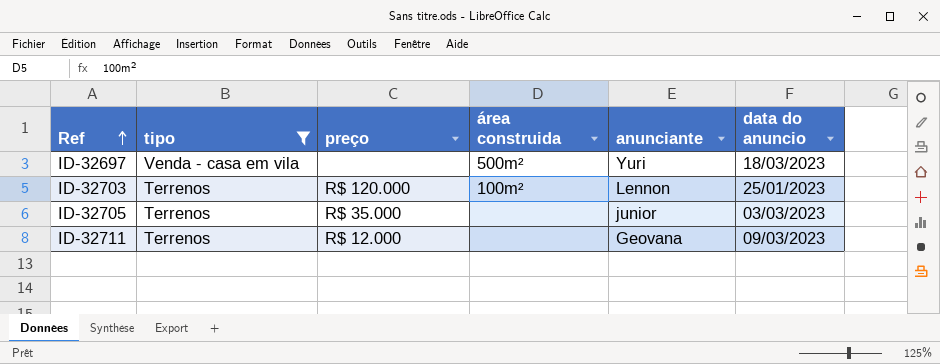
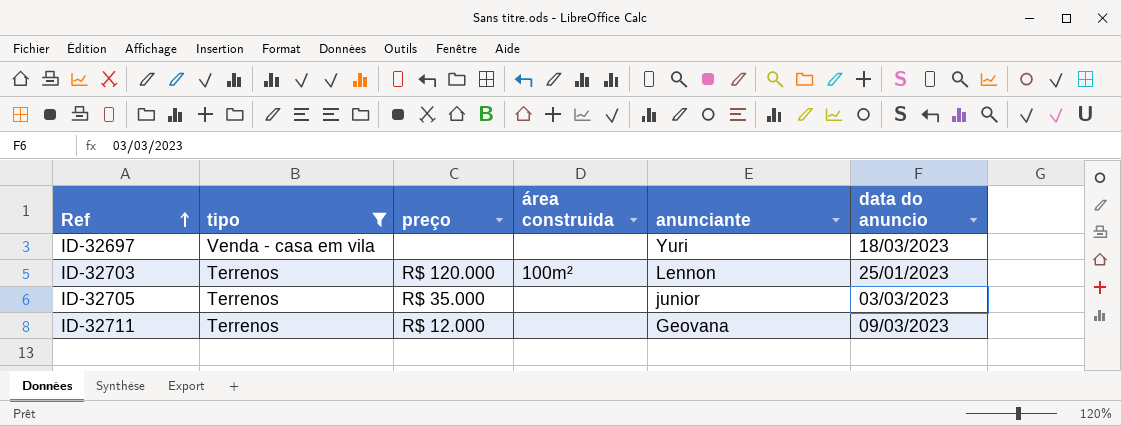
ID-32697 | área construida: 500m² -> none

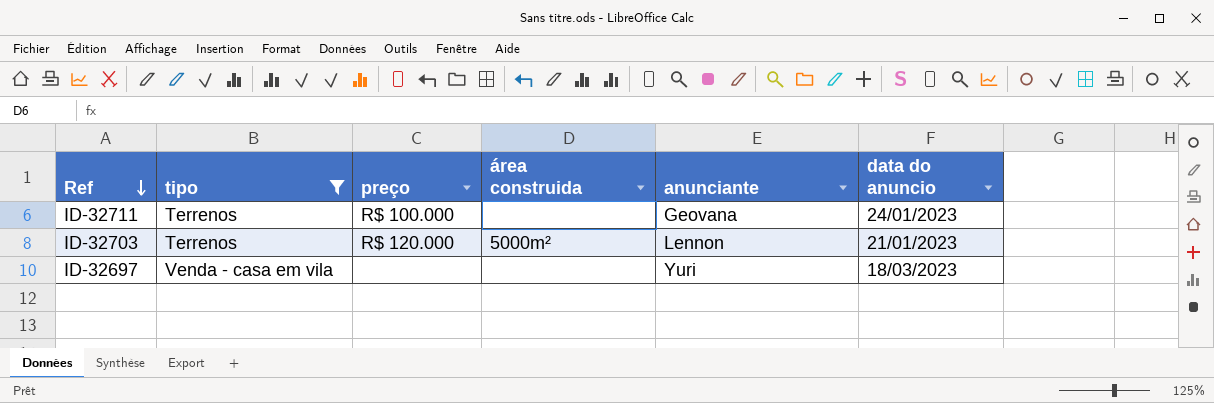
row order: Ref ascending -> Ref descending
row ID-32705: Terrenos | R$ 35.000 | none | junior | 03/03/2023 -> none
ID-32711 | preço: R$ 12.000 -> R$ 100.000
ID-32711 | data do anuncio: 09/03/2023 -> 24/01/2023
ID-32703 | área construida: 100m² -> 5000m²
ID-32703 | data do anuncio: 25/01/2023 -> 21/01/2023

